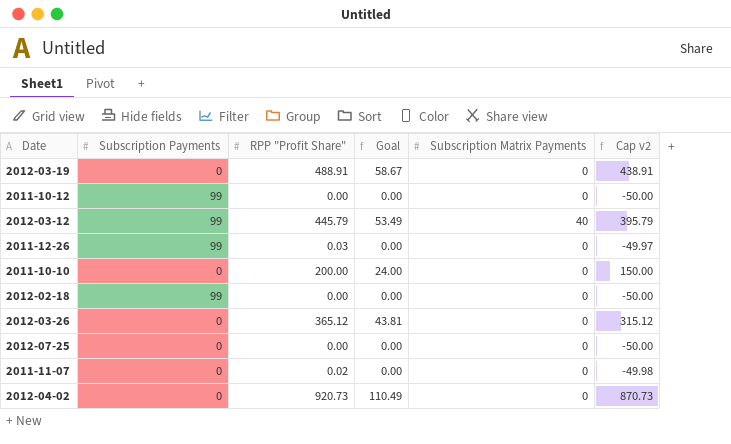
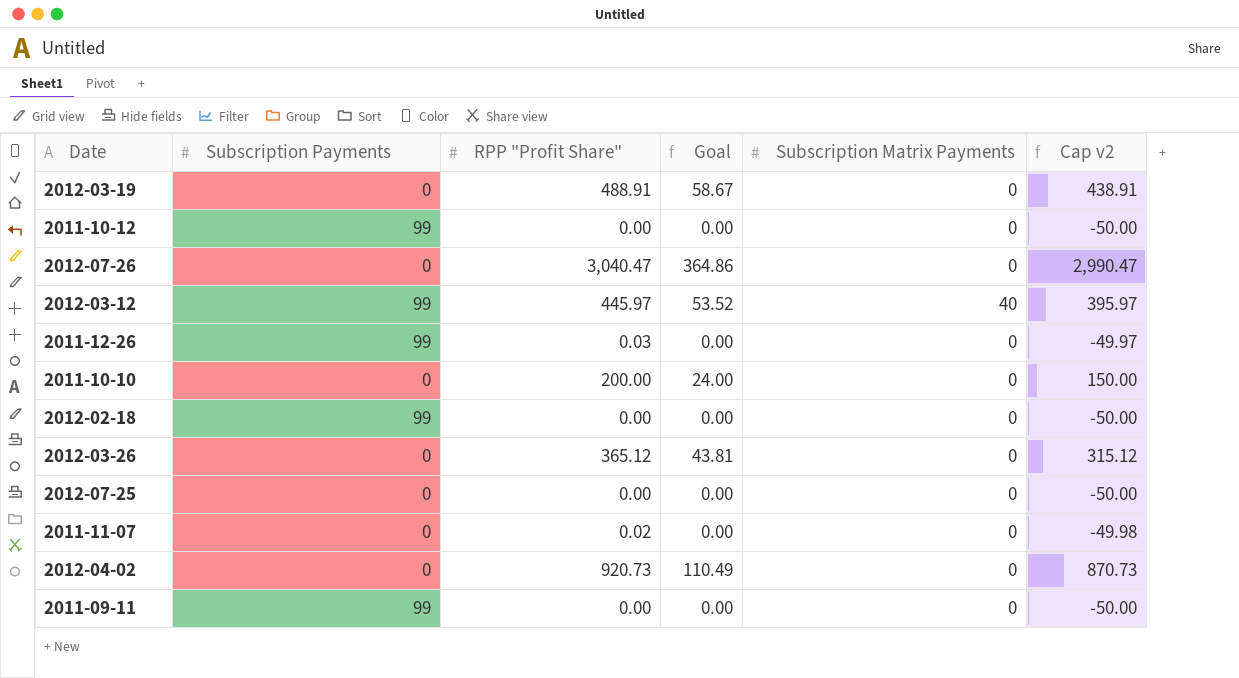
row 2012-07-26: none -> 0 | 3,040.47 | 364.86 | 0 | 2,990.47
2012-03-12 | RPP "Profit Share": 445.79 -> 445.97
2012-03-12 | Goal: 53.49 -> 53.52
2012-03-12 | Cap v2: 395.79 -> 395.97
row 2011-09-11: none -> 99 | 0.00 | 0.00 | 0 | -50.00

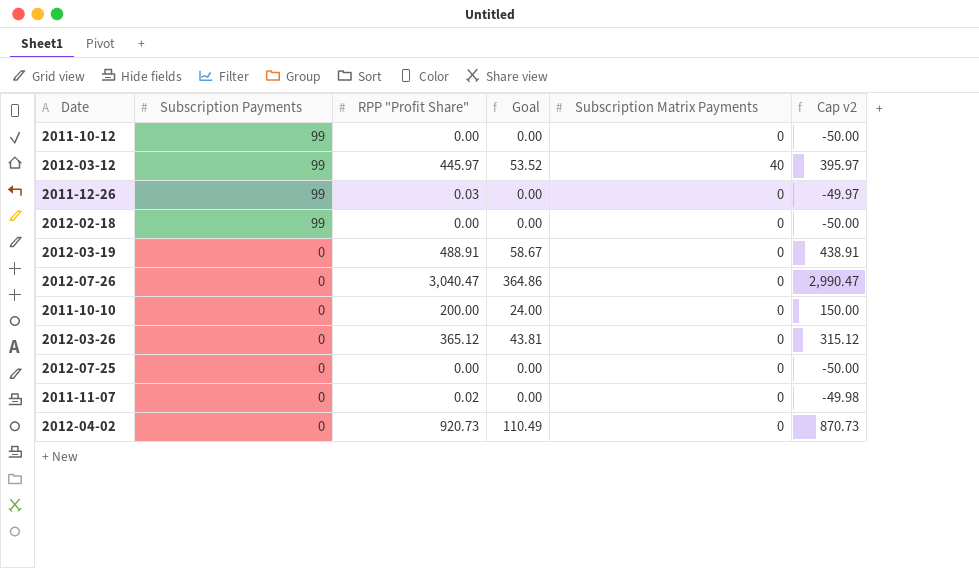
row order: none -> Subscription Payments descending
row 2011-09-11: 99 | 0.00 | 0.00 | 0 | -50.00 -> none

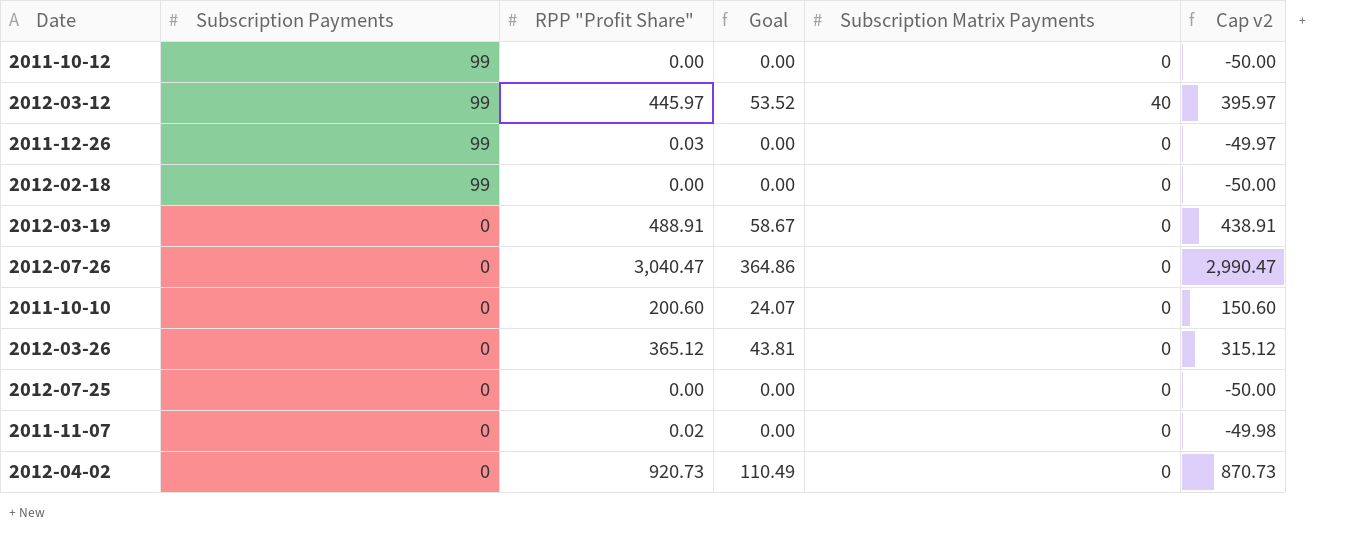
2011-10-10 | RPP "Profit Share": 200.00 -> 200.60
2011-10-10 | Goal: 24.00 -> 24.07
2011-10-10 | Cap v2: 150.00 -> 150.60

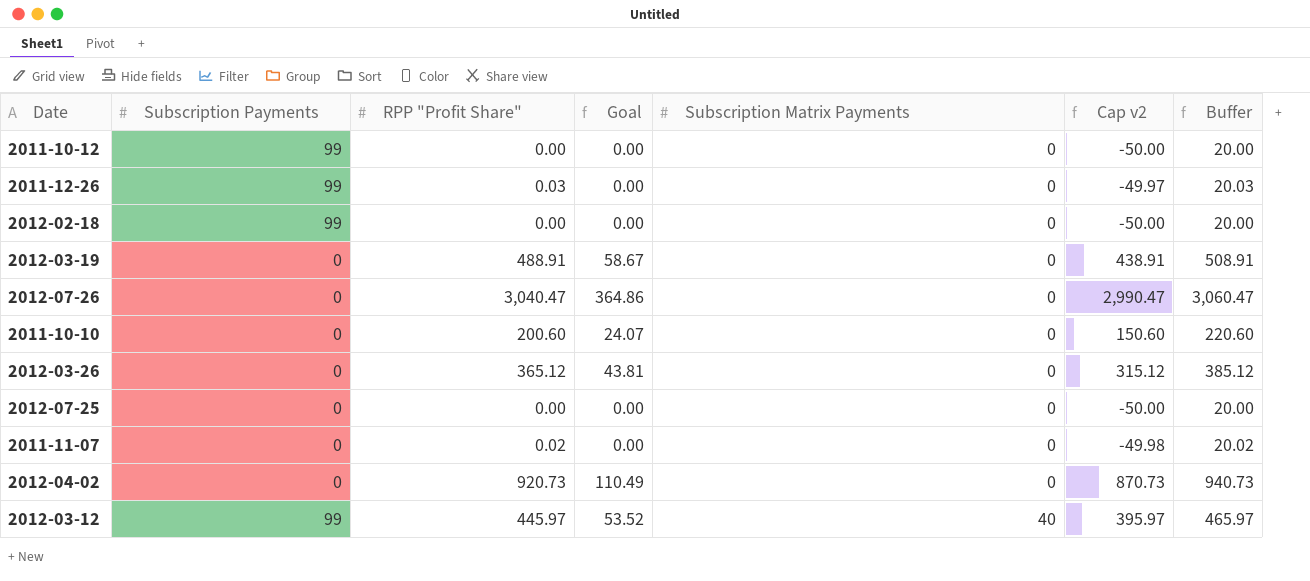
row order: Subscription Payments descending -> Subscription Matrix Payments ascending
column Buffer | formula: none -> [RPP "Profit Share"] + 20

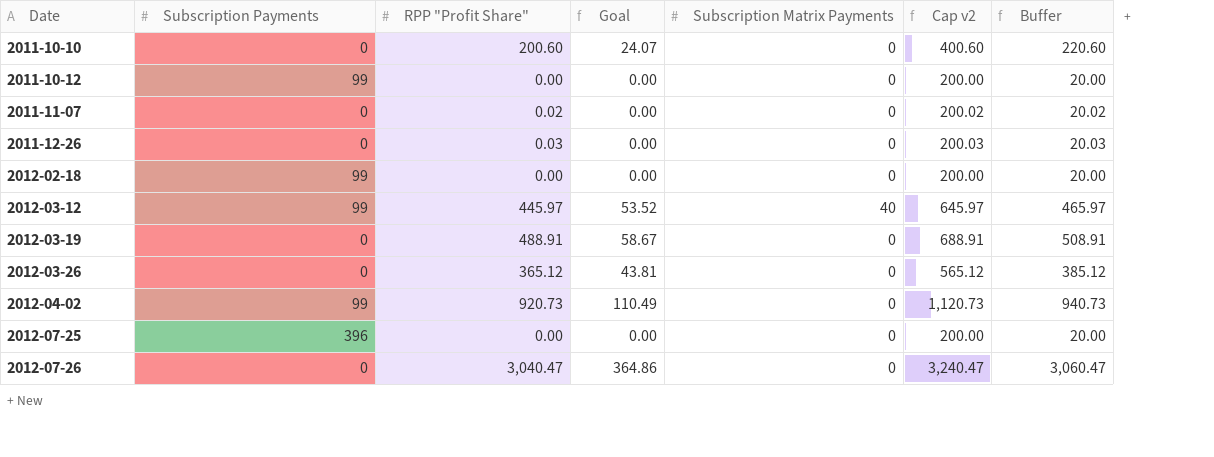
row order: Subscription Matrix Payments ascending -> Date ascending
column Cap v2 | formula: [RPP "Profit Share"] - 50 -> [RPP "Profit Share"] + 200
2011-12-26 | Subscription Payments: 99 -> 0
2012-04-02 | Subscription Payments: 0 -> 99
2012-07-25 | Subscription Payments: 0 -> 396

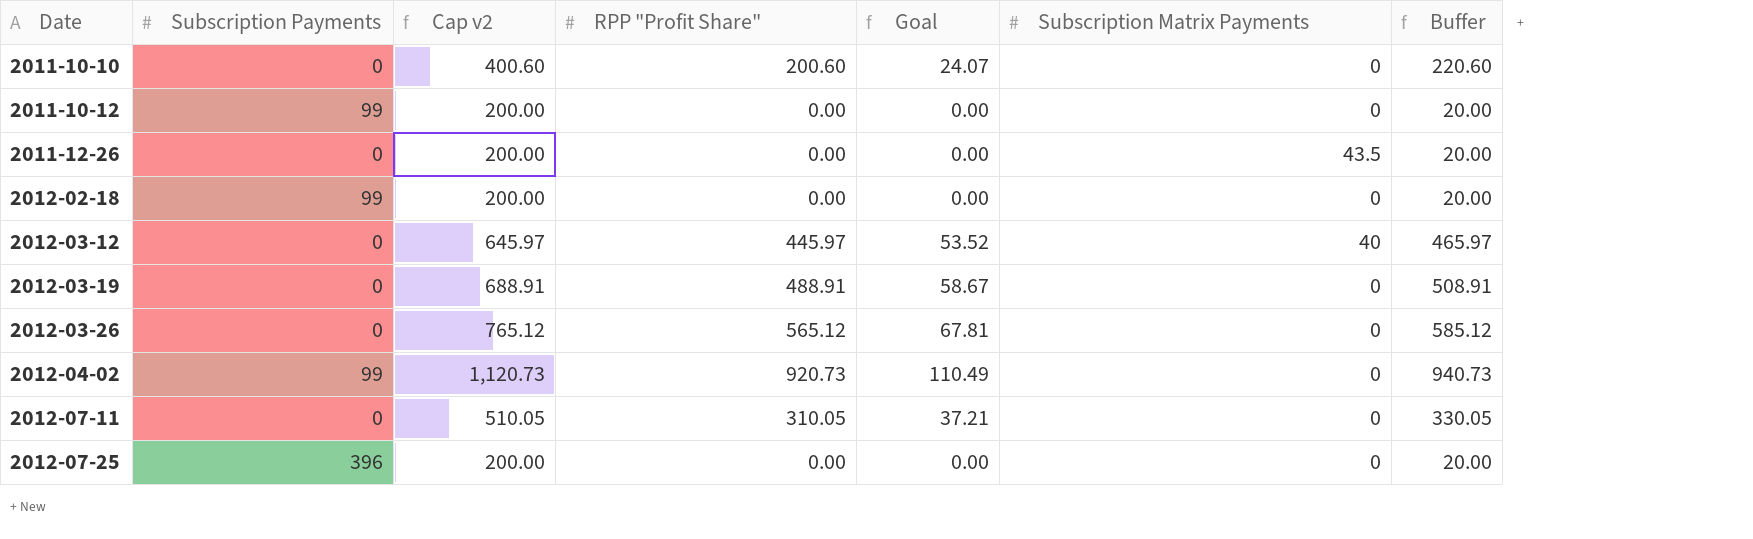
column Cap v2 | position: 6 -> 3
row 2011-11-07: 0 | 0.02 | 0.00 | 0 | 200.02 | 20.02 -> none
row 2012-07-26: 0 | 3,040.47 | 364.86 | 0 | 3,240.47 | 3,060.47 -> none
2011-12-26 | Cap v2: 200.03 -> 200.00
2011-12-26 | RPP "Profit Share": 0.03 -> 0.00
2011-12-26 | Subscription Matrix Payments: 0 -> 43.5
2011-12-26 | Buffer: 20.03 -> 20.00
2012-03-12 | Subscription Payments: 99 -> 0
2012-03-26 | Cap v2: 565.12 -> 765.12
2012-03-26 | RPP "Profit Share": 365.12 -> 565.12
2012-03-26 | Goal: 43.81 -> 67.81
2012-03-26 | Buffer: 385.12 -> 585.12
row 2012-07-11: none -> 0 | 510.05 | 310.05 | 37.21 | 0 | 330.05

